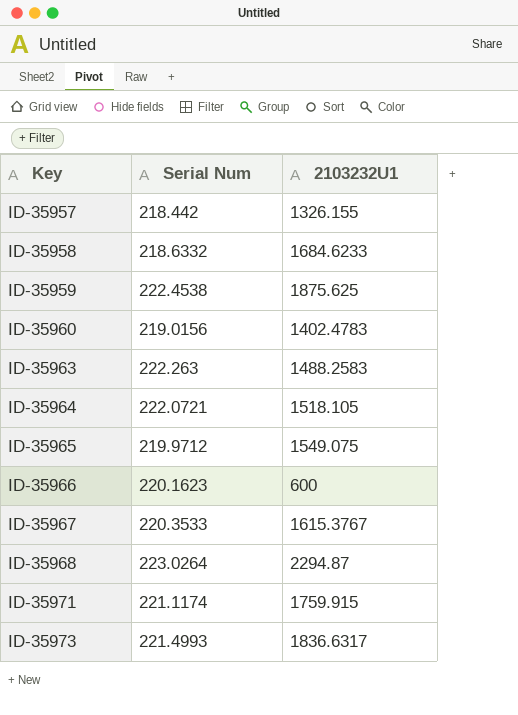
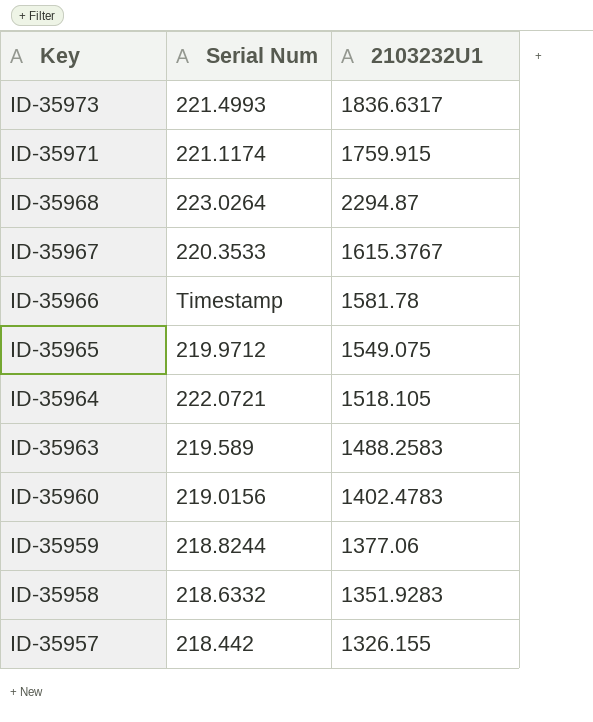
row order: Key ascending -> Key descending
ID-35966 | Serial Num: 220.1623 -> Timestamp
ID-35966 | 2103232U1: 600 -> 1581.78
ID-35963 | Serial Num: 222.263 -> 219.589
ID-35959 | Serial Num: 222.4538 -> 218.8244
ID-35959 | 2103232U1: 1875.625 -> 1377.06
ID-35958 | 2103232U1: 1684.6233 -> 1351.9283

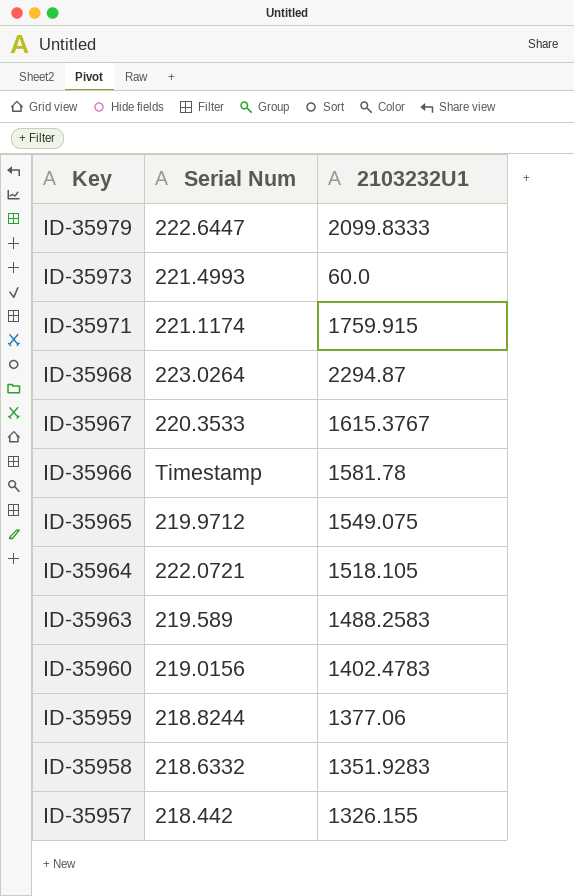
row ID-35979: none -> 222.6447 | 2099.8333
ID-35973 | 2103232U1: 1836.6317 -> 60.0

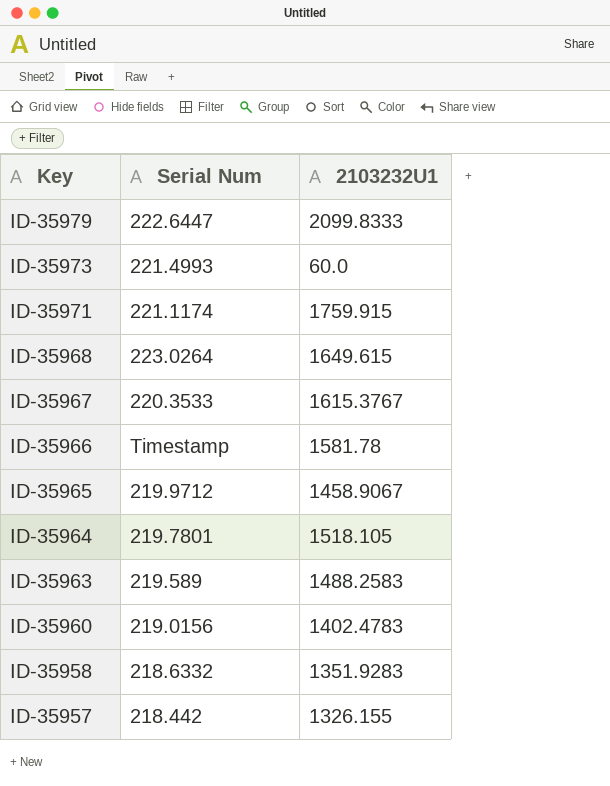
row ID-35959: 218.8244 | 1377.06 -> none
ID-35968 | 2103232U1: 2294.87 -> 1649.615
ID-35965 | 2103232U1: 1549.075 -> 1458.9067
ID-35964 | Serial Num: 222.0721 -> 219.7801

